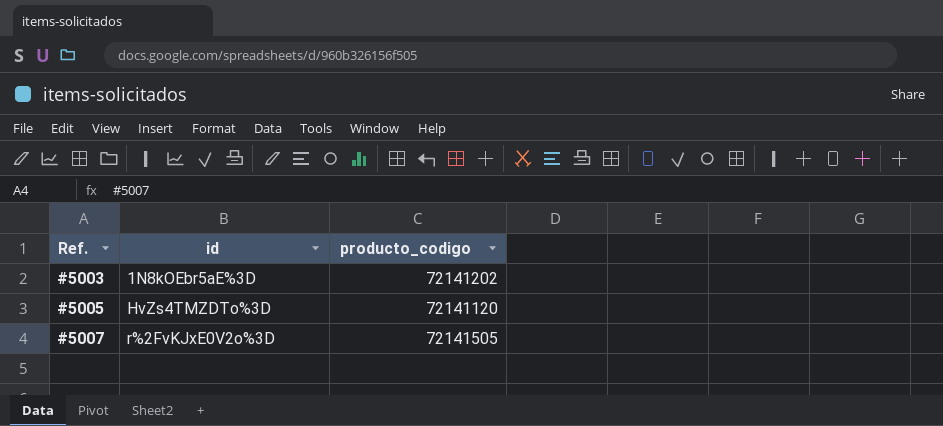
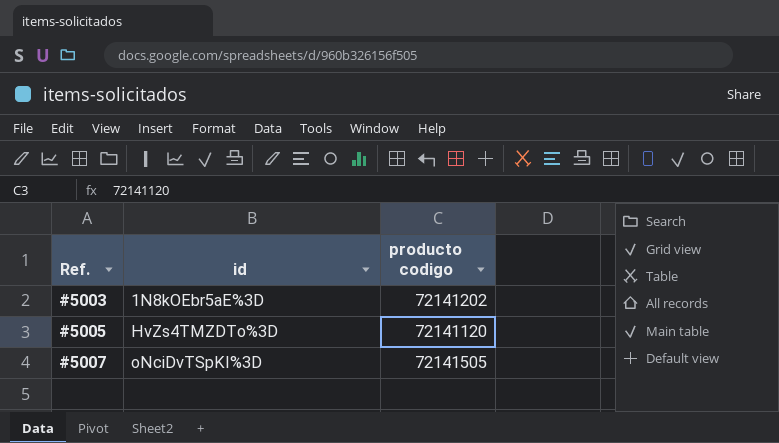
column name: producto_codigo -> producto codigo
#5007 | id: r%2FvKJxE0V2o%3D -> oNciDvTSpKI%3D

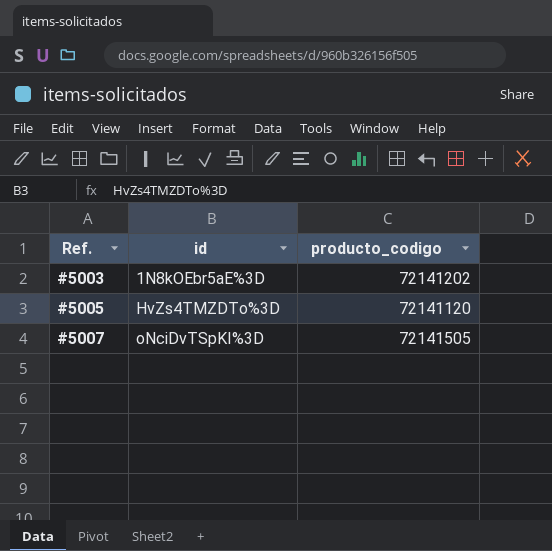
column name: producto codigo -> producto_codigo

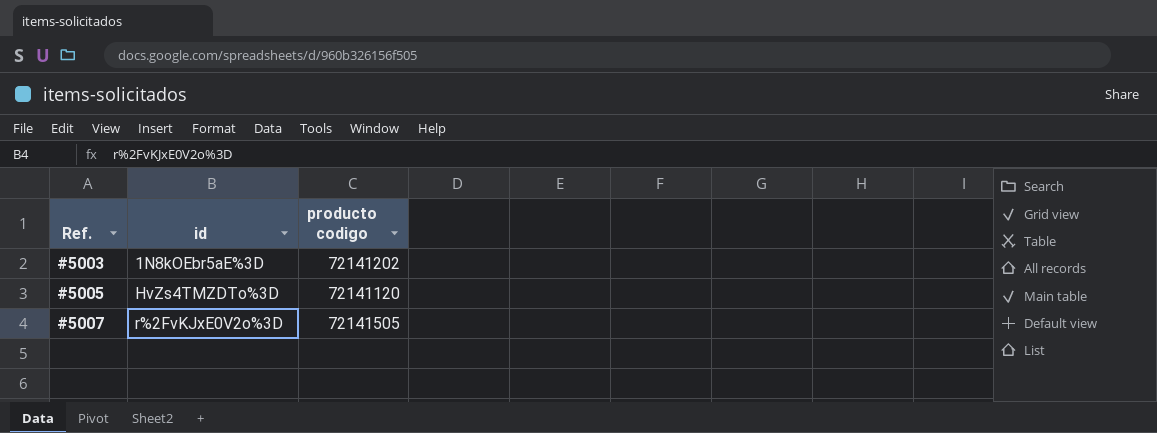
column name: producto_codigo -> producto codigo
#5007 | id: oNciDvTSpKI%3D -> r%2FvKJxE0V2o%3D

